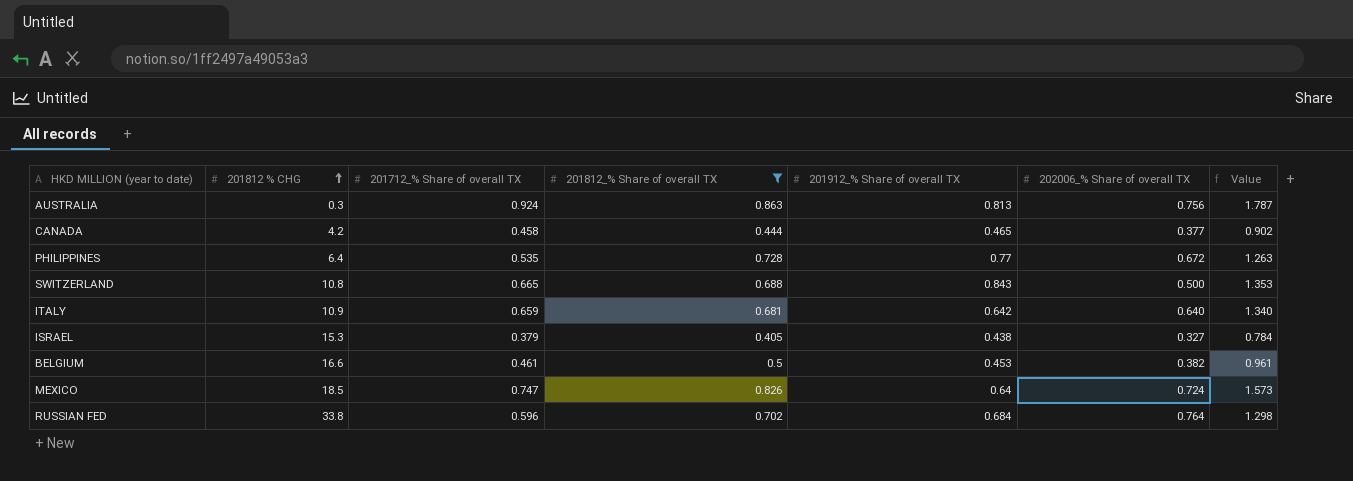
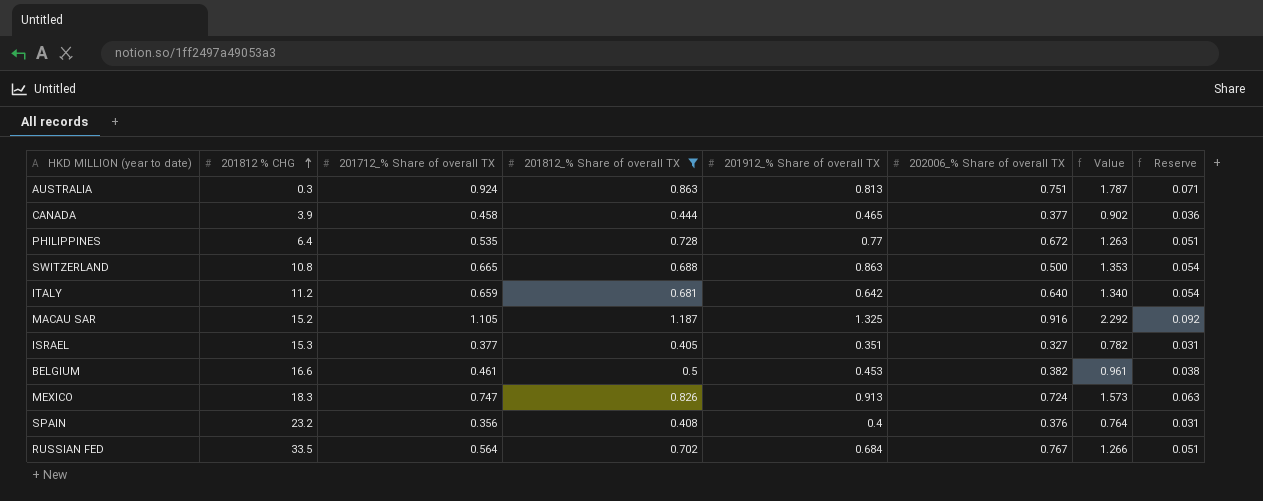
column Reserve | formula: none -> [Value] * 0.04
AUSTRALIA | 202006_% Share of overall TX: 0.756 -> 0.751
CANADA | 201812 % CHG: 4.2 -> 3.9
SWITZERLAND | 201912_% Share of overall TX: 0.843 -> 0.863
ITALY | 201812 % CHG: 10.9 -> 11.2
row MACAU SAR: none -> 15.2 | 1.105 | 1.187 | 1.325 | 0.916 | 2.292 | 0.092
ISRAEL | 201712_% Share of overall TX: 0.379 -> 0.377
ISRAEL | 201912_% Share of overall TX: 0.438 -> 0.351
ISRAEL | Value: 0.784 -> 0.782
MEXICO | 201812 % CHG: 18.5 -> 18.3
MEXICO | 201912_% Share of overall TX: 0.64 -> 0.913
row SPAIN: none -> 23.2 | 0.356 | 0.408 | 0.4 | 0.376 | 0.764 | 0.031
RUSSIAN FED | 201812 % CHG: 33.8 -> 33.5
RUSSIAN FED | 201712_% Share of overall TX: 0.596 -> 0.564
RUSSIAN FED | 202006_% Share of overall TX: 0.764 -> 0.767
RUSSIAN FED | Value: 1.298 -> 1.266

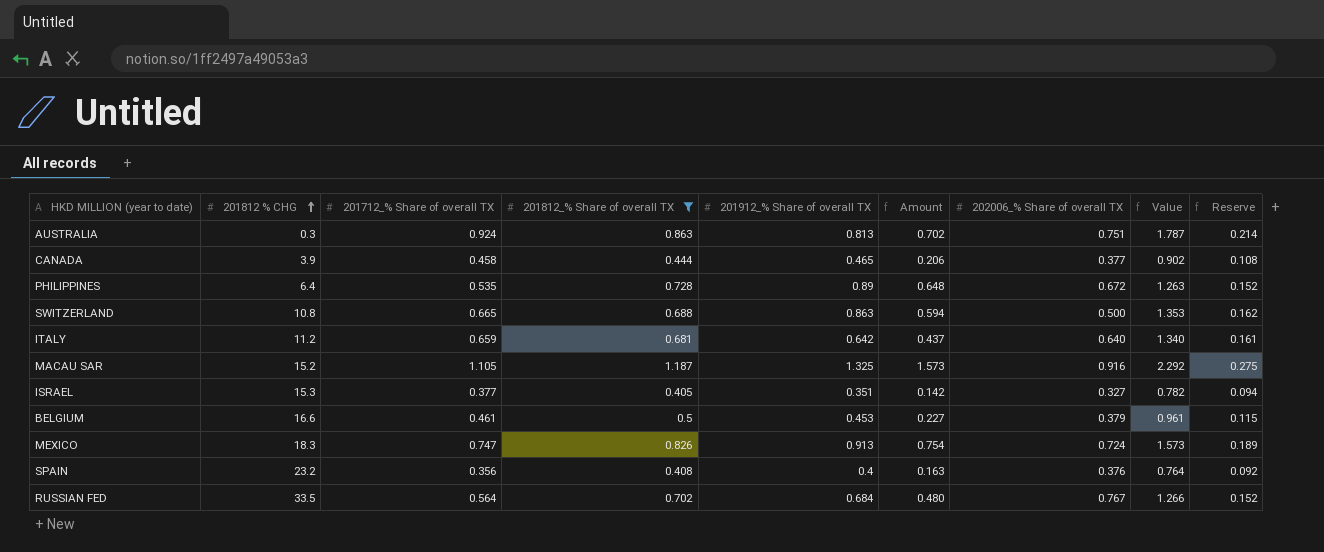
column Amount | formula: none -> [201812_% Share of overall TX] * [201912_% Share of overall TX]
column Reserve | formula: [Value] * 0.04 -> [Value] * 0.12
PHILIPPINES | 201912_% Share of overall TX: 0.77 -> 0.89
BELGIUM | 202006_% Share of overall TX: 0.382 -> 0.379

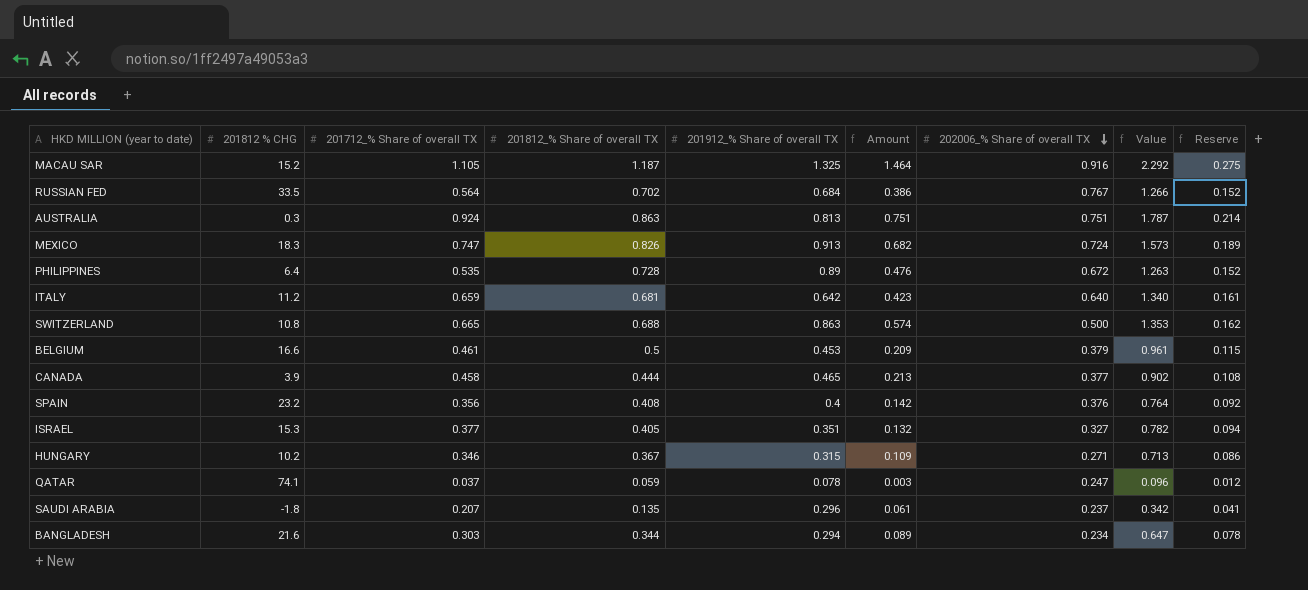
filter: 201812_% Share of overall TX >= 0.405 -> none
row order: 201812 % CHG ascending -> 202006_% Share of overall TX descending
column Amount | formula: [201812_% Share of overall TX] * [201912_% Share of overall TX] -> [201712_% Share of overall TX] * [201912_% Share of overall TX]

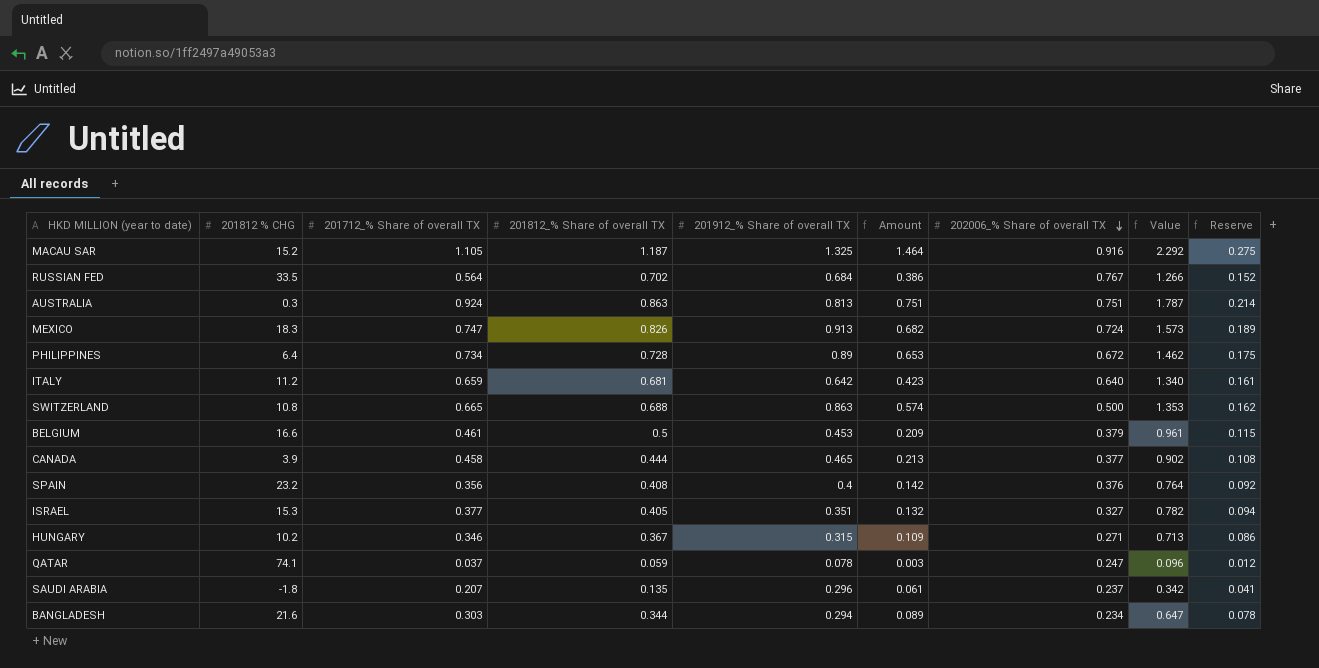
PHILIPPINES | 201712_% Share of overall TX: 0.535 -> 0.734
PHILIPPINES | Amount: 0.476 -> 0.653
PHILIPPINES | Value: 1.263 -> 1.462
PHILIPPINES | Reserve: 0.152 -> 0.175

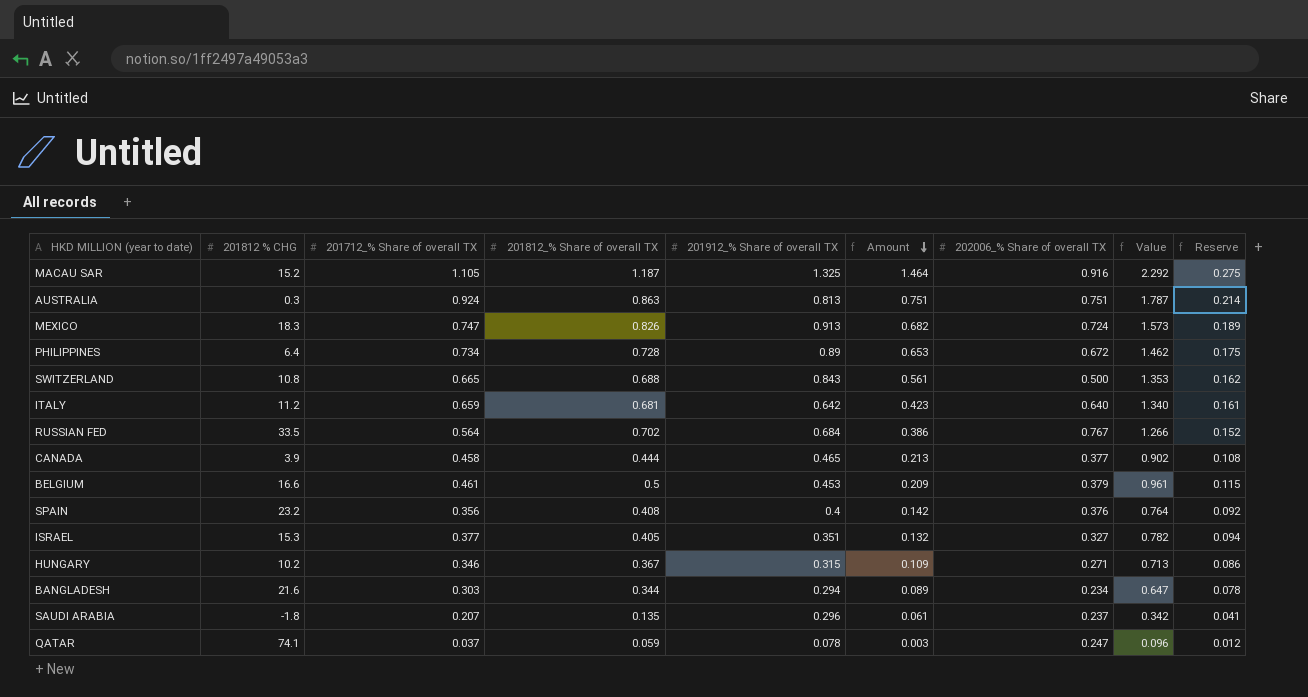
row order: 202006_% Share of overall TX descending -> Amount descending
SWITZERLAND | 201912_% Share of overall TX: 0.863 -> 0.843
SWITZERLAND | Amount: 0.574 -> 0.561

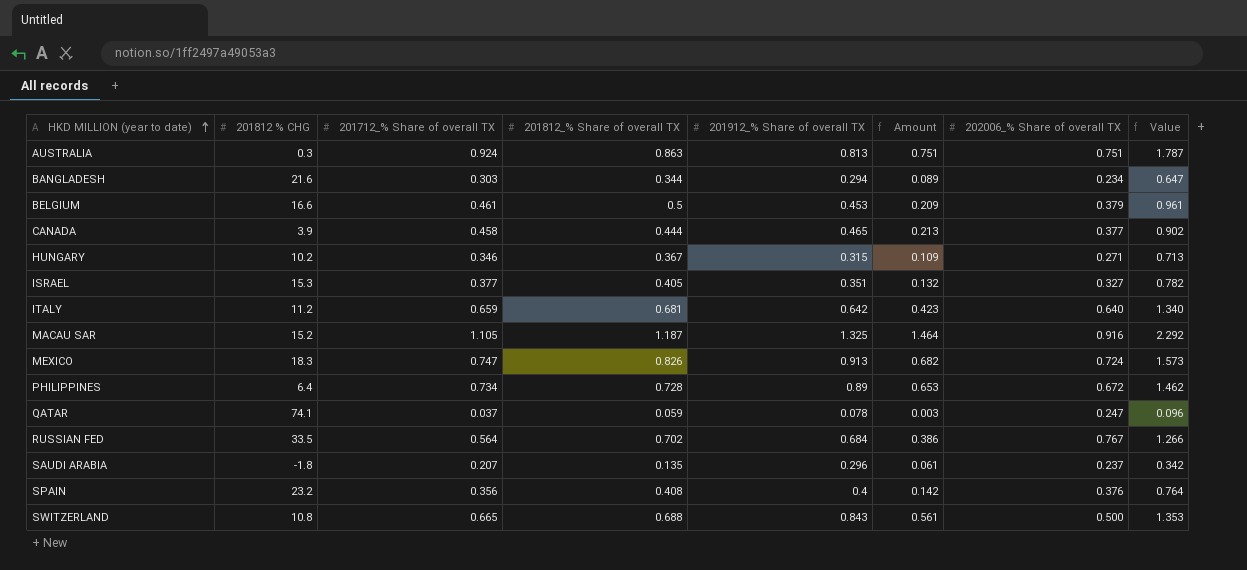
row order: Amount descending -> HKD MILLION (year to date) ascending
column Reserve | formula: [Value] * 0.12 -> none

